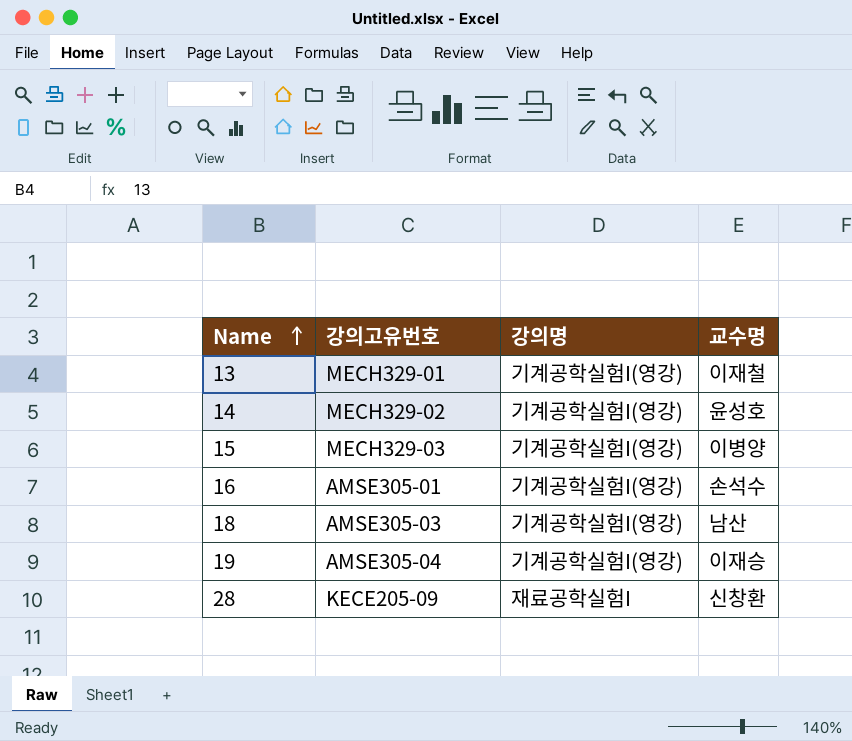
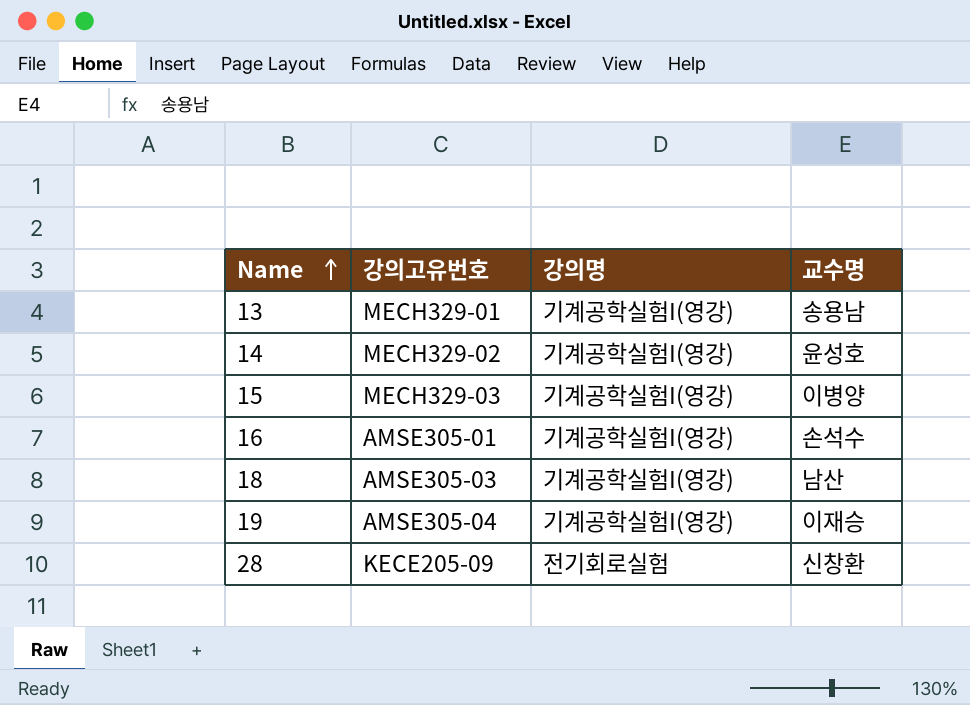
13 | 교수명: 이재철 -> 송용남
28 | 강의명: 재료공학실험I -> 전기회로실험

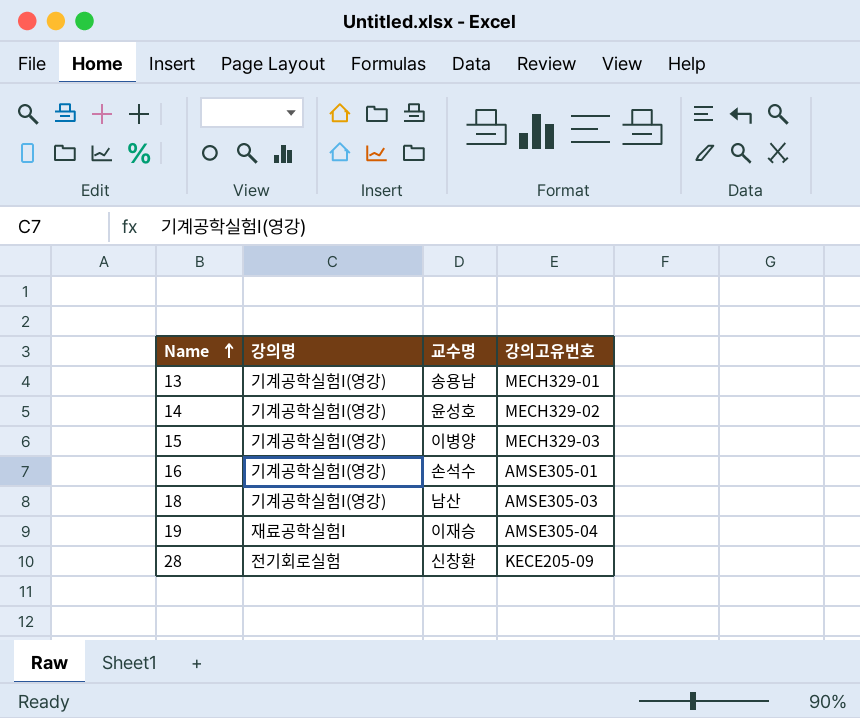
column 강의고유번호 | position: 2 -> 4
19 | 강의명: 기계공학실험I(영강) -> 재료공학실험I

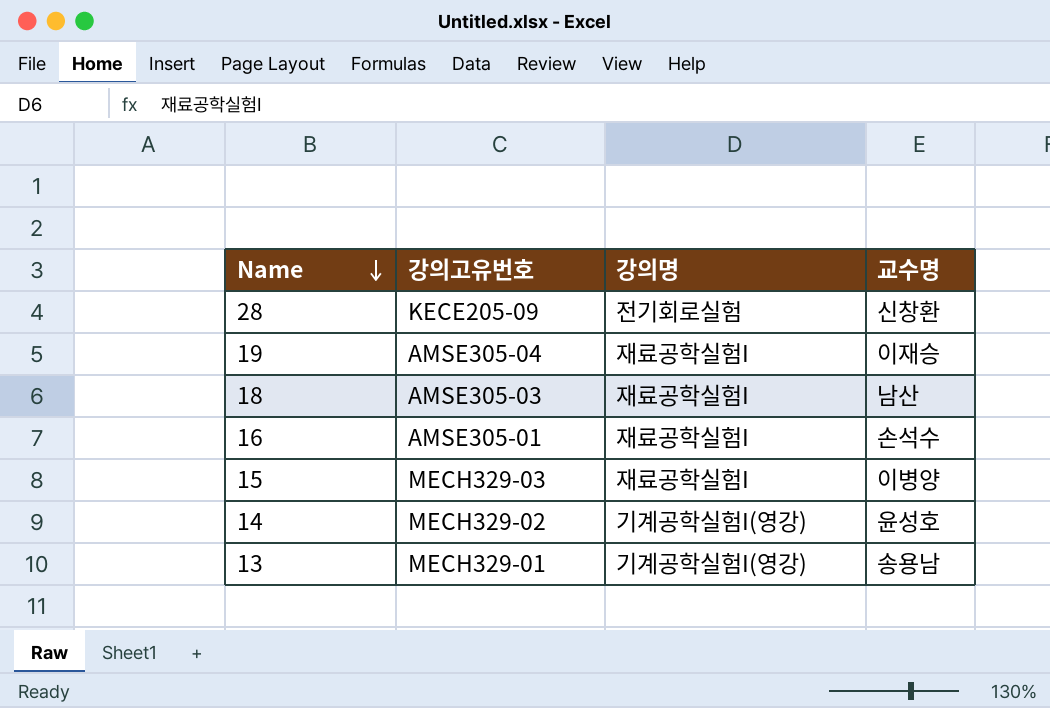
row order: Name ascending -> Name descending
column 강의고유번호 | position: 4 -> 2
18 | 강의명: 기계공학실험I(영강) -> 재료공학실험I
16 | 강의명: 기계공학실험I(영강) -> 재료공학실험I
15 | 강의명: 기계공학실험I(영강) -> 재료공학실험I

